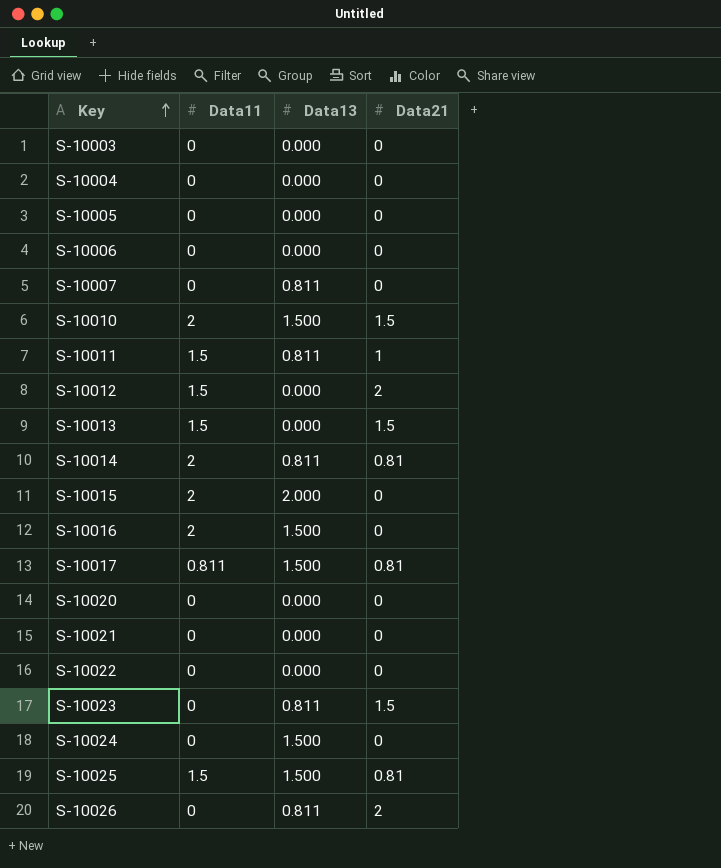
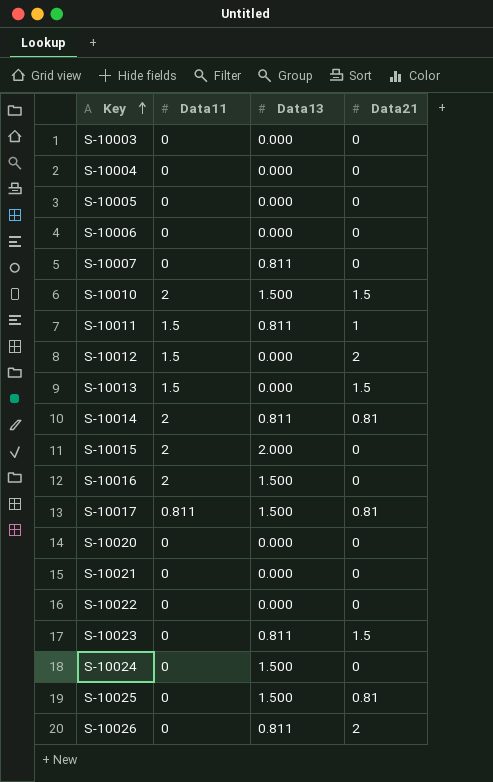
S-10025 | Data11: 1.5 -> 0

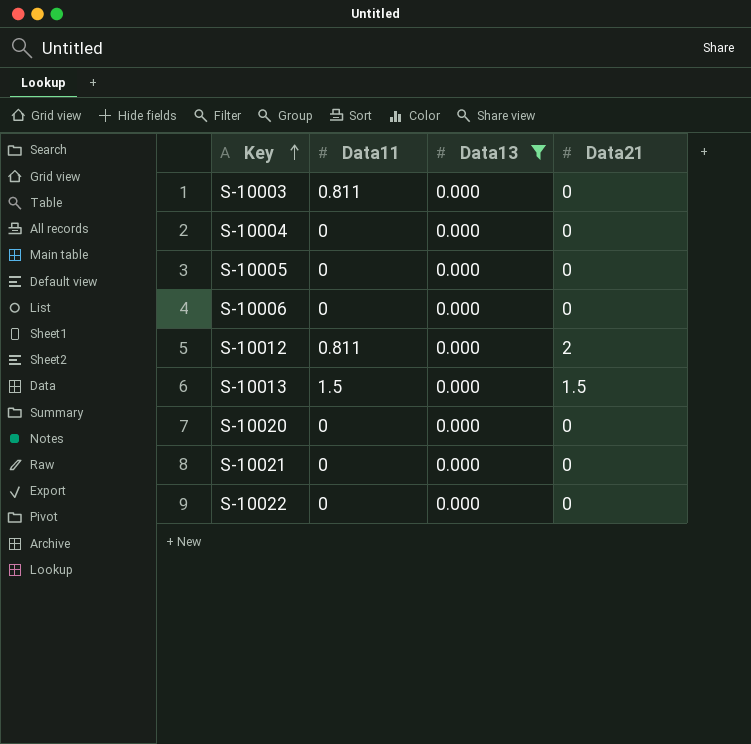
filter: none -> Data13 = 0.000
S-10003 | Data11: 0 -> 0.811
S-10012 | Data11: 1.5 -> 0.811

